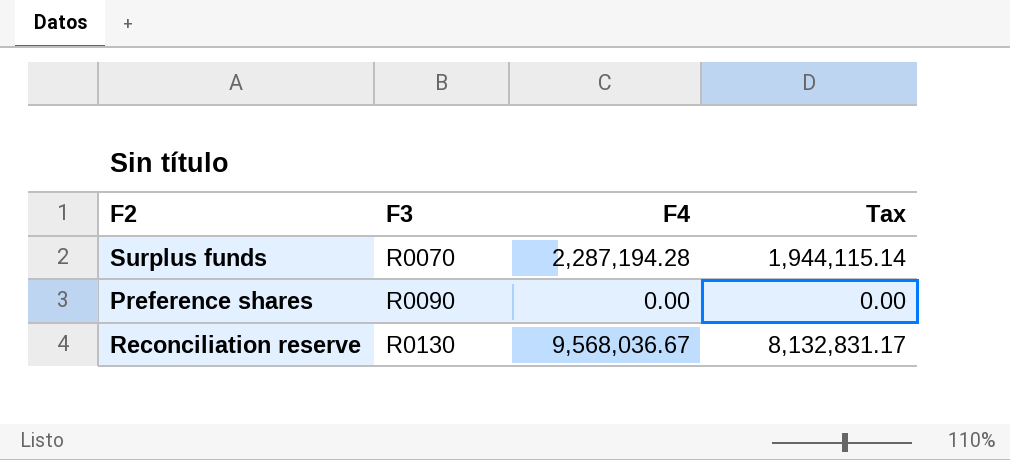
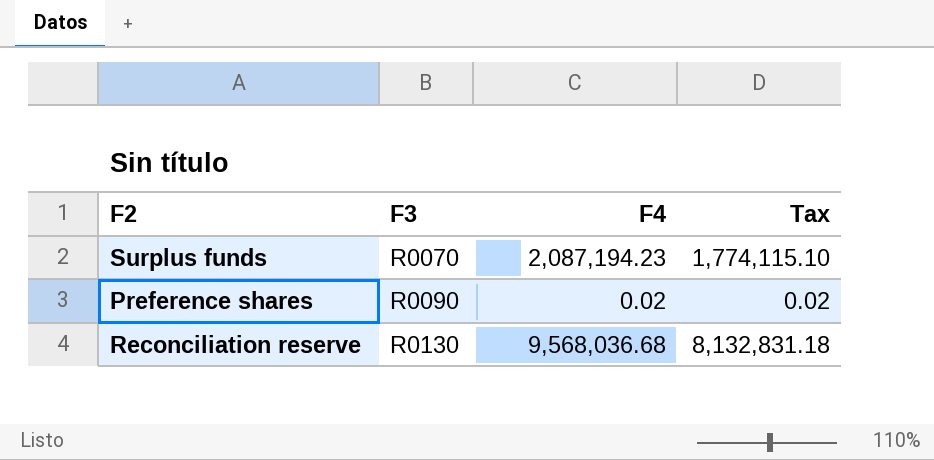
Surplus funds | F4: 2,287,194.28 -> 2,087,194.23
Surplus funds | Tax: 1,944,115.14 -> 1,774,115.10
Preference shares | F4: 0.00 -> 0.02
Preference shares | Tax: 0.00 -> 0.02
Reconciliation reserve | F4: 9,568,036.67 -> 9,568,036.68
Reconciliation reserve | Tax: 8,132,831.17 -> 8,132,831.18

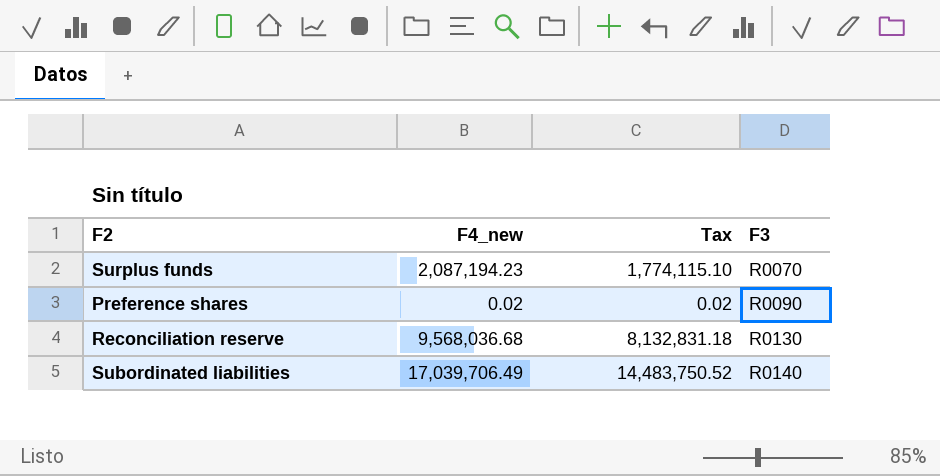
column name: F4 -> F4_new
column F3 | position: 2 -> 4
row Subordinated liabilities: none -> 17,039,706.49 | 14,483,750.52 | R0140

